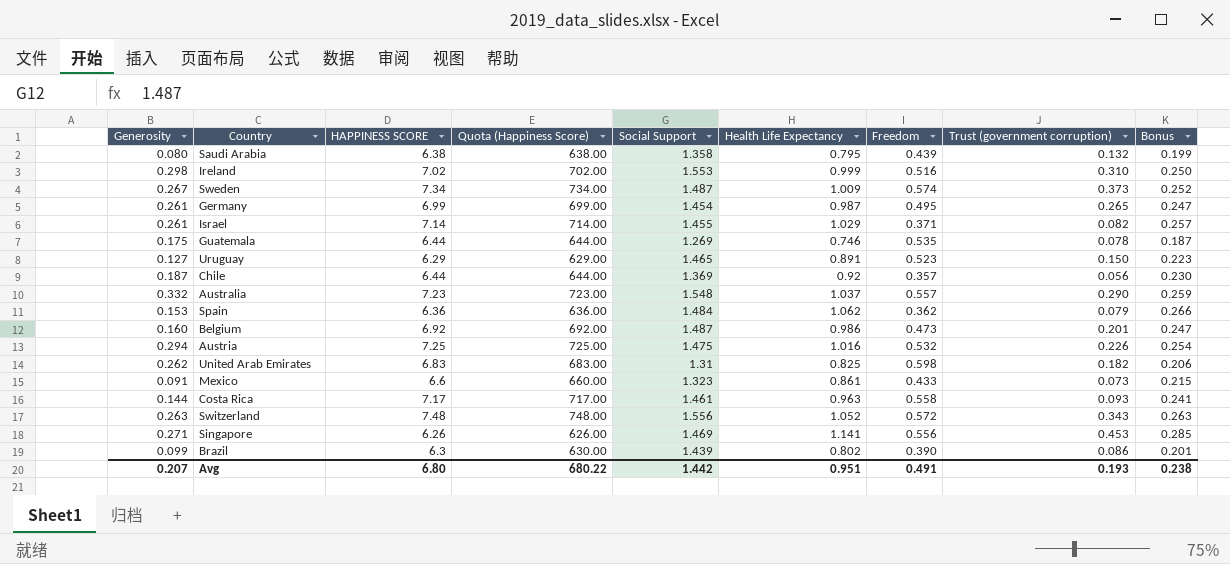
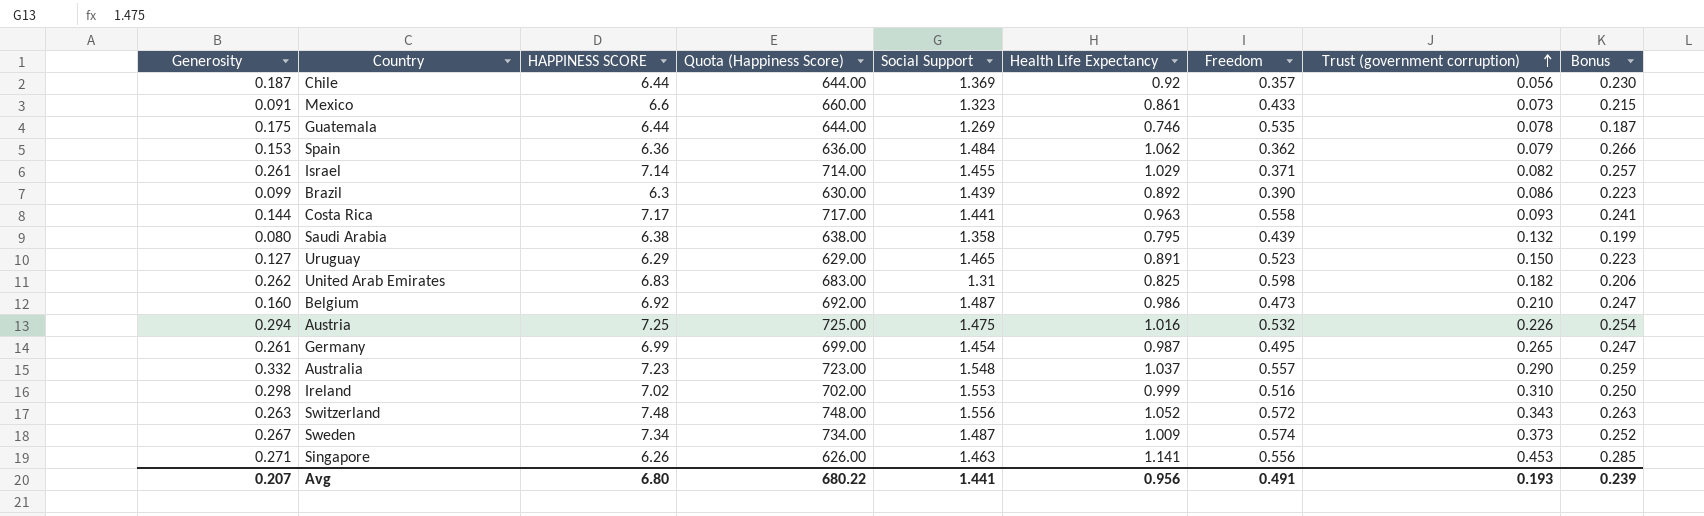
row order: none -> Trust (government corruption) ascending
Brazil | Health Life Expectancy: 0.802 -> 0.892
Brazil | Bonus: 0.201 -> 0.223
Costa Rica | Social Support: 1.461 -> 1.441
Belgium | Trust (government corruption): 0.201 -> 0.210
Singapore | Social Support: 1.469 -> 1.463
Avg | Social Support: 1.442 -> 1.441
Avg | Health Life Expectancy: 0.951 -> 0.956
Avg | Bonus: 0.238 -> 0.239

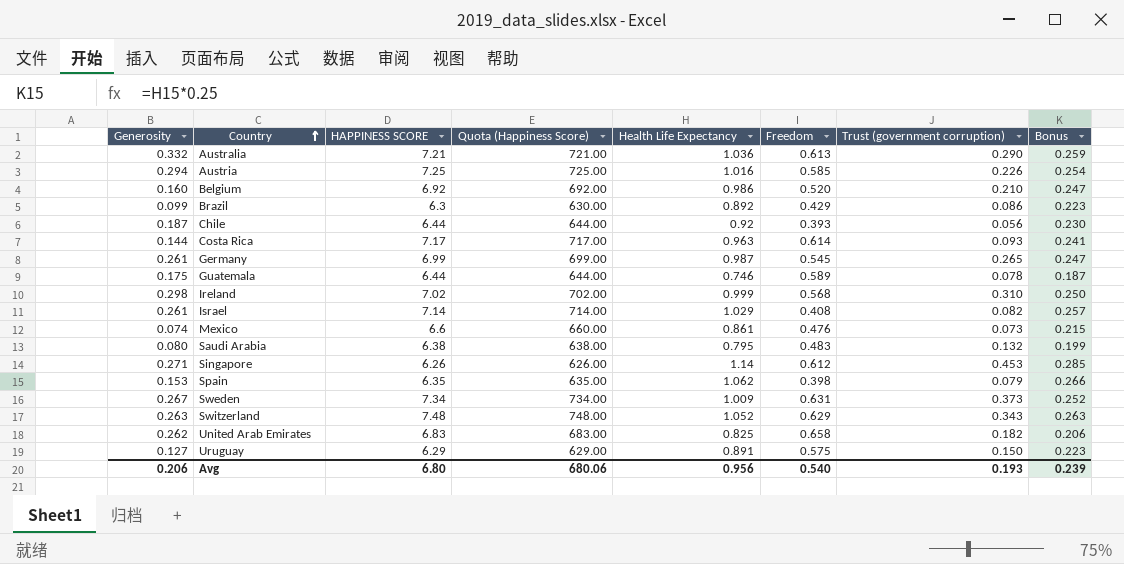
row order: Trust (government corruption) ascending -> Country ascending
column Social Support | position: 5 -> none
Australia | HAPPINESS SCORE: 7.23 -> 7.21
Australia | Quota (Happiness Score): 723.00 -> 721.00
Australia | Health Life Expectancy: 1.037 -> 1.036
Australia | Freedom: 0.557 -> 0.613
Austria | Freedom: 0.532 -> 0.585
Belgium | Freedom: 0.473 -> 0.520
Brazil | Freedom: 0.390 -> 0.429
Chile | Freedom: 0.357 -> 0.393
Costa Rica | Freedom: 0.558 -> 0.614
Germany | Freedom: 0.495 -> 0.545
Guatemala | Freedom: 0.535 -> 0.589
Ireland | Freedom: 0.516 -> 0.568
Israel | Freedom: 0.371 -> 0.408
Mexico | Generosity: 0.091 -> 0.074
Mexico | Freedom: 0.433 -> 0.476
Saudi Arabia | Freedom: 0.439 -> 0.483
Singapore | Health Life Expectancy: 1.141 -> 1.14
Singapore | Freedom: 0.556 -> 0.612
Spain | HAPPINESS SCORE: 6.36 -> 6.35
Spain | Quota (Happiness Score): 636.00 -> 635.00
Spain | Freedom: 0.362 -> 0.398
Sweden | Freedom: 0.574 -> 0.631
Switzerland | Freedom: 0.572 -> 0.629
United Arab Emirates | Freedom: 0.598 -> 0.658
Uruguay | Freedom: 0.523 -> 0.575
Avg | Generosity: 0.207 -> 0.206
Avg | Quota (Happiness Score): 680.22 -> 680.06
Avg | Freedom: 0.491 -> 0.540

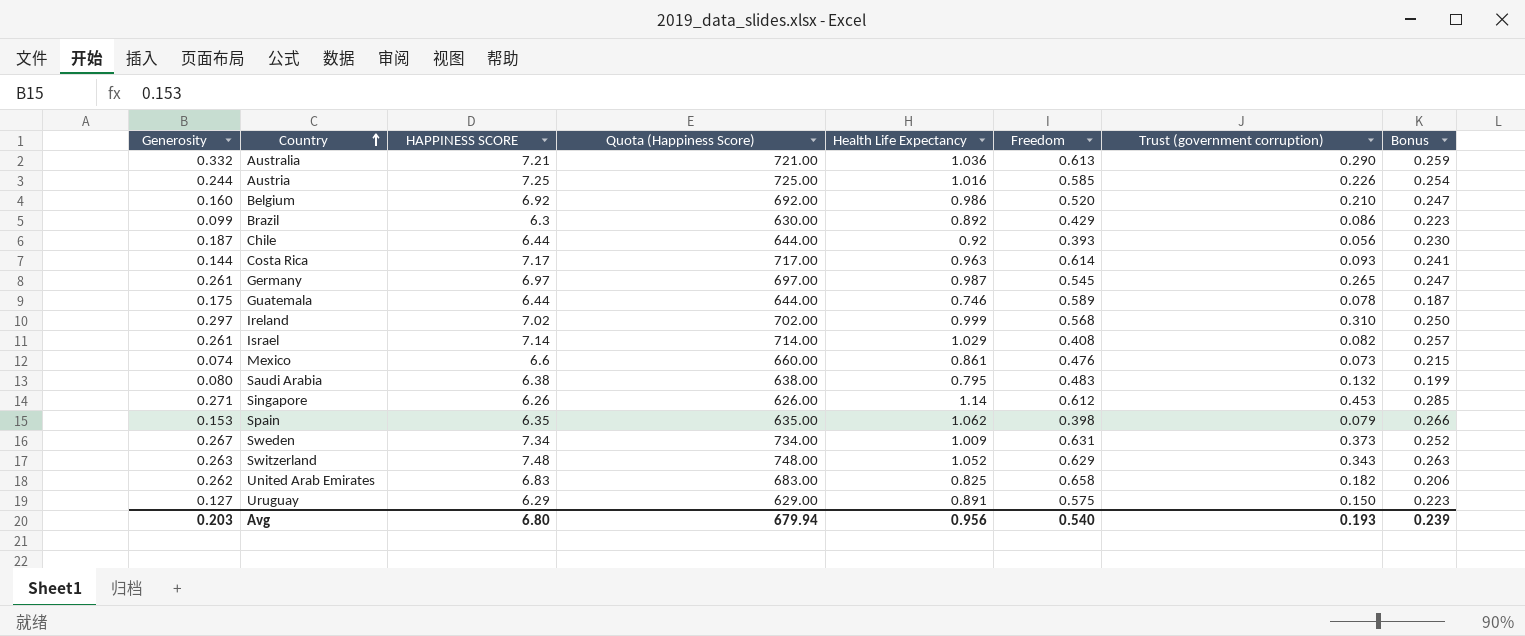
Austria | Generosity: 0.294 -> 0.244
Germany | HAPPINESS SCORE: 6.99 -> 6.97
Germany | Quota (Happiness Score): 699.00 -> 697.00
Ireland | Generosity: 0.298 -> 0.297
Avg | Generosity: 0.206 -> 0.203
Avg | Quota (Happiness Score): 680.06 -> 679.94

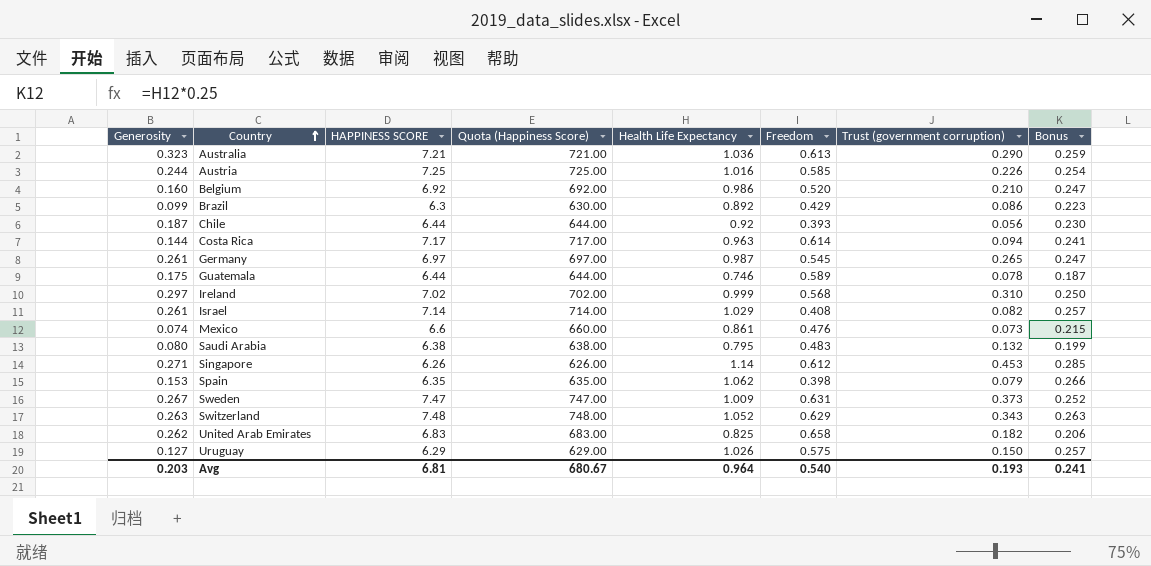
Australia | Generosity: 0.332 -> 0.323
Costa Rica | Trust (government corruption): 0.093 -> 0.094
Sweden | HAPPINESS SCORE: 7.34 -> 7.47
Sweden | Quota (Happiness Score): 734.00 -> 747.00
Uruguay | Health Life Expectancy: 0.891 -> 1.026
Uruguay | Bonus: 0.223 -> 0.257
Avg | HAPPINESS SCORE: 6.80 -> 6.81
Avg | Quota (Happiness Score): 679.94 -> 680.67
Avg | Health Life Expectancy: 0.956 -> 0.964
Avg | Bonus: 0.239 -> 0.241

